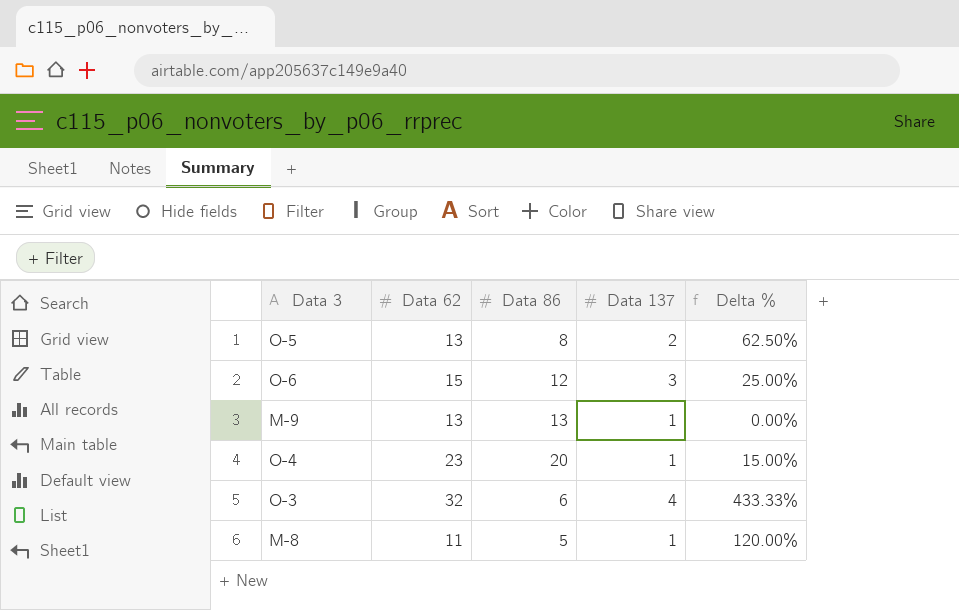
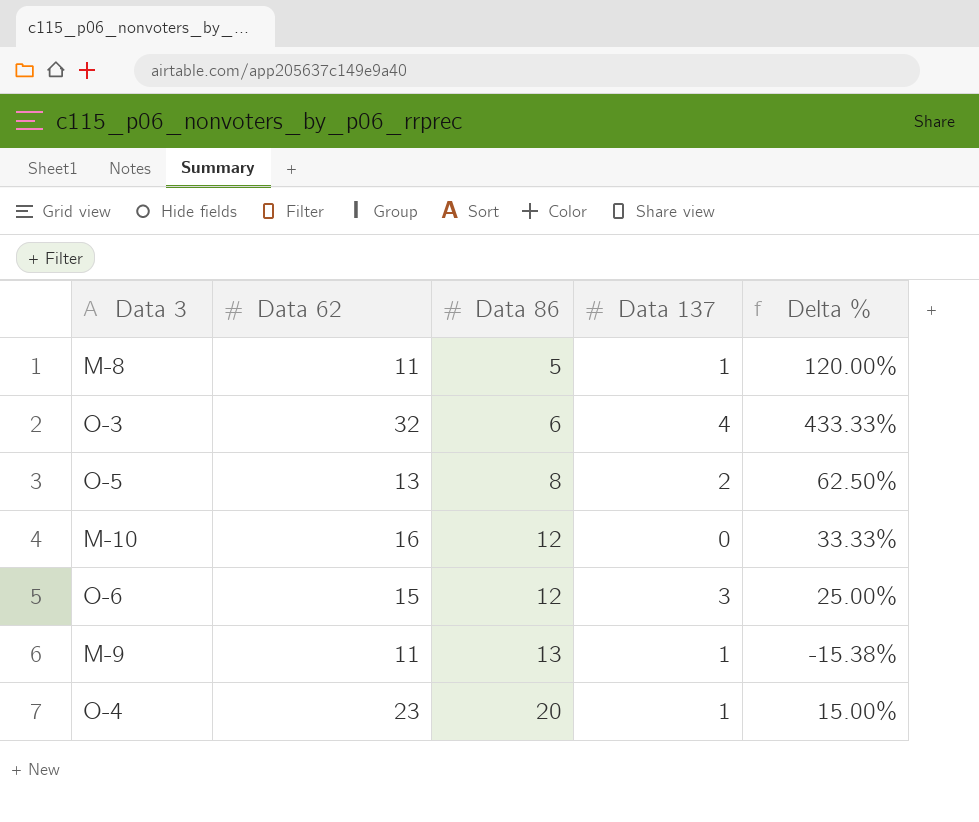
row order: none -> Data 86 ascending
row M-10: none -> 16 | 12 | 0 | 33.33%
M-9 | Data 62: 13 -> 11
M-9 | Delta %: 0.00% -> -15.38%

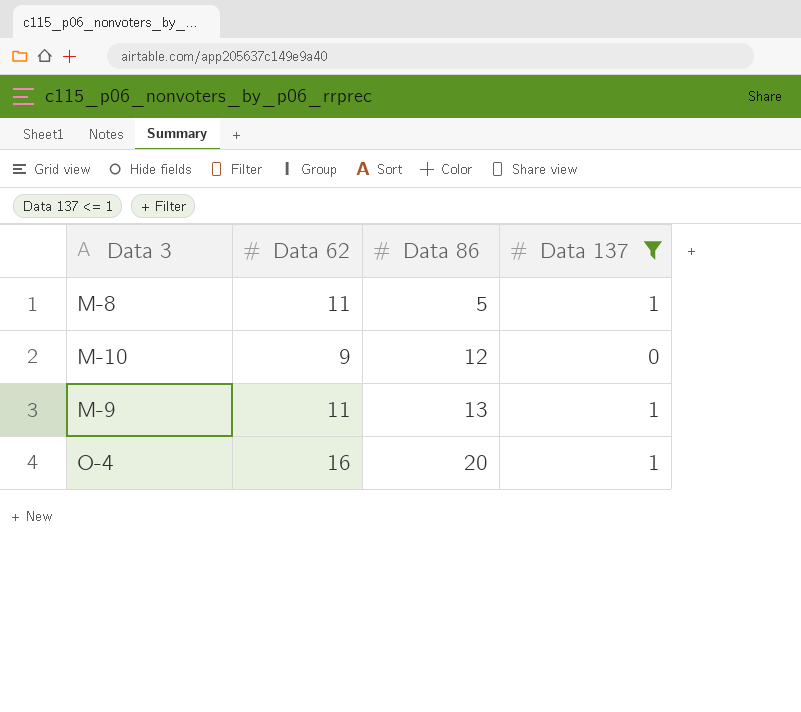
filter: none -> Data 137 <= 1
column Delta % | formula: ([Data 62] - [Data 86]) / [Data 86] -> none
M-10 | Data 62: 16 -> 9
O-4 | Data 62: 23 -> 16

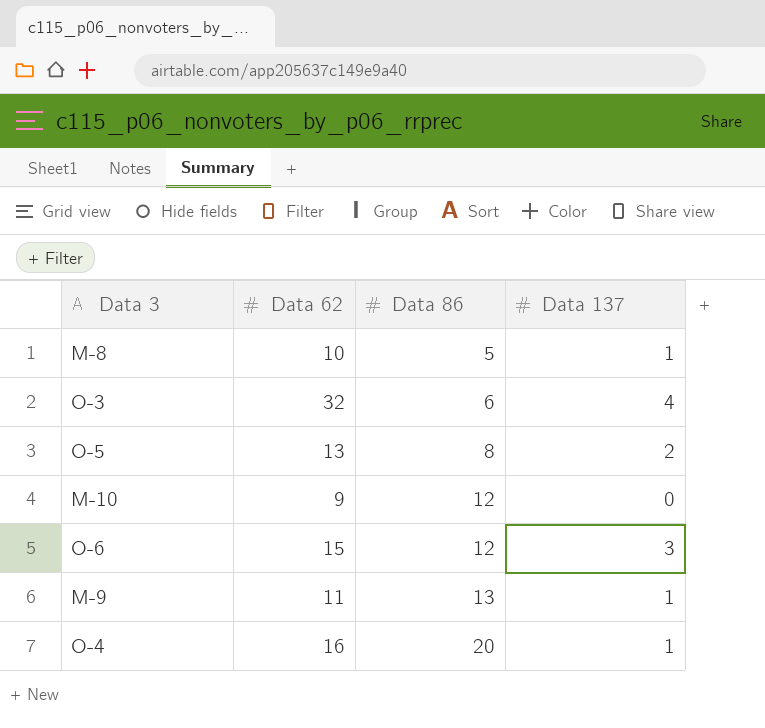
filter: Data 137 <= 1 -> none
M-8 | Data 62: 11 -> 10

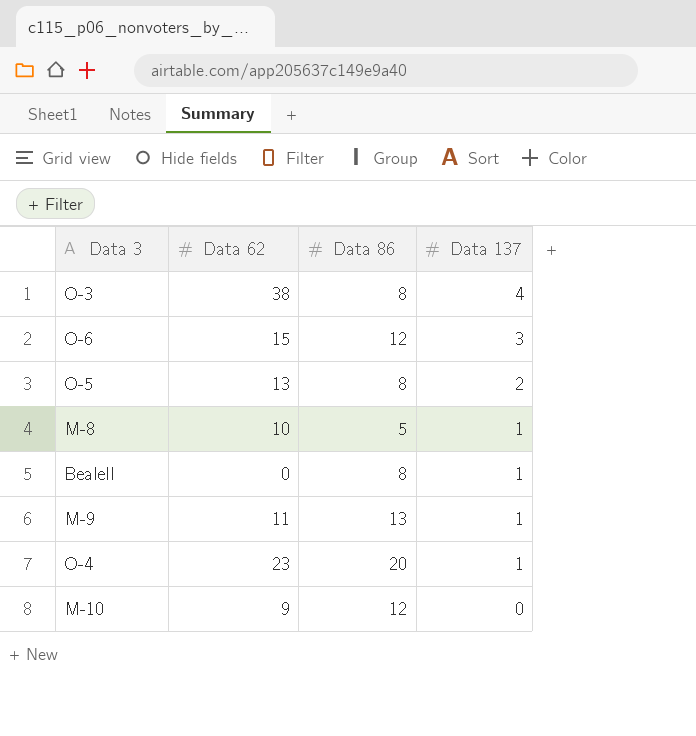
row order: Data 86 ascending -> Data 137 descending
O-3 | Data 62: 32 -> 38
O-3 | Data 86: 6 -> 8
row BealeII: none -> 0 | 8 | 1
O-4 | Data 62: 16 -> 23

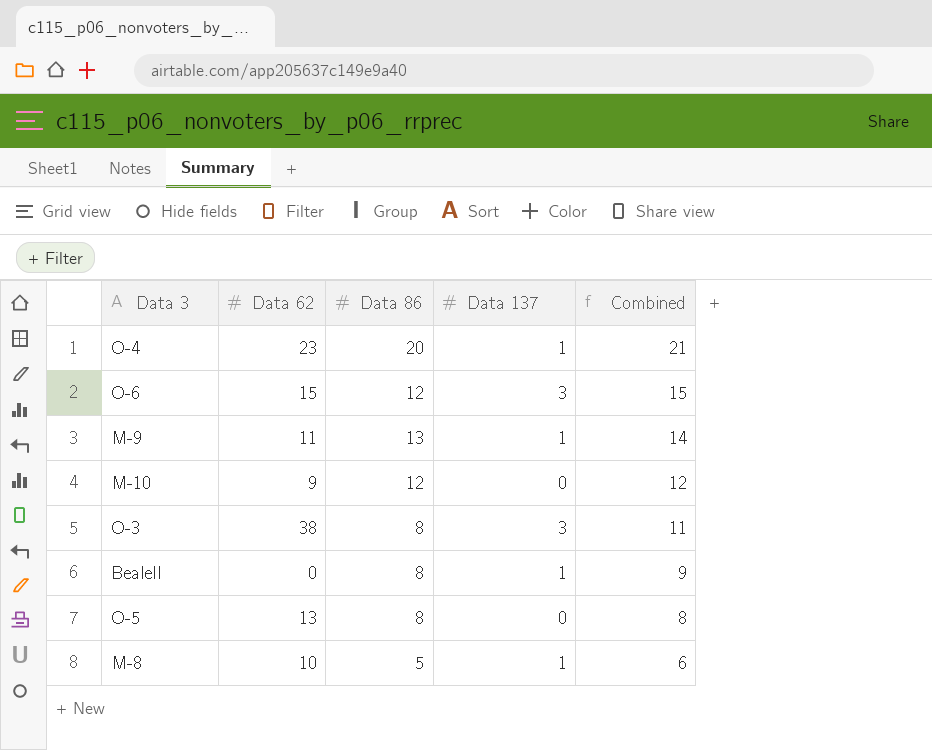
row order: Data 137 descending -> Combined descending
column Combined | formula: none -> [Data 86] + [Data 137]
O-3 | Data 137: 4 -> 3
O-5 | Data 137: 2 -> 0

